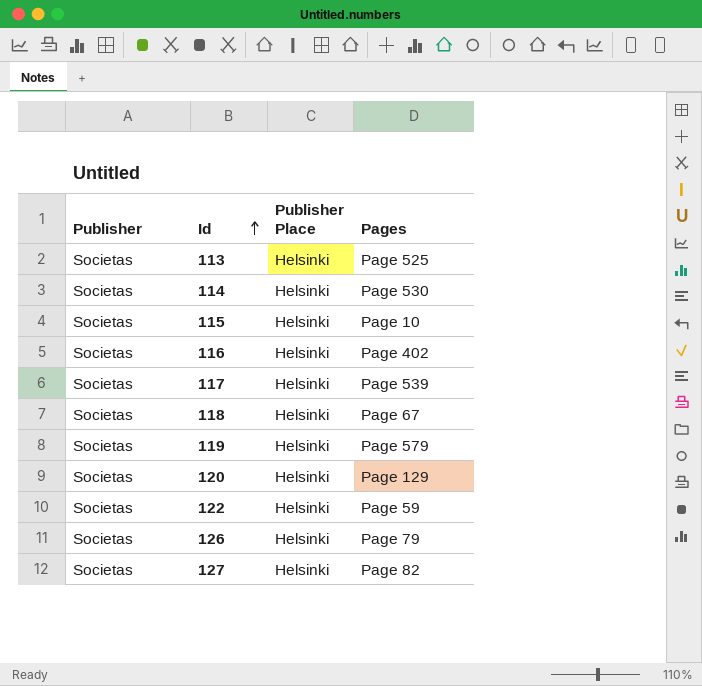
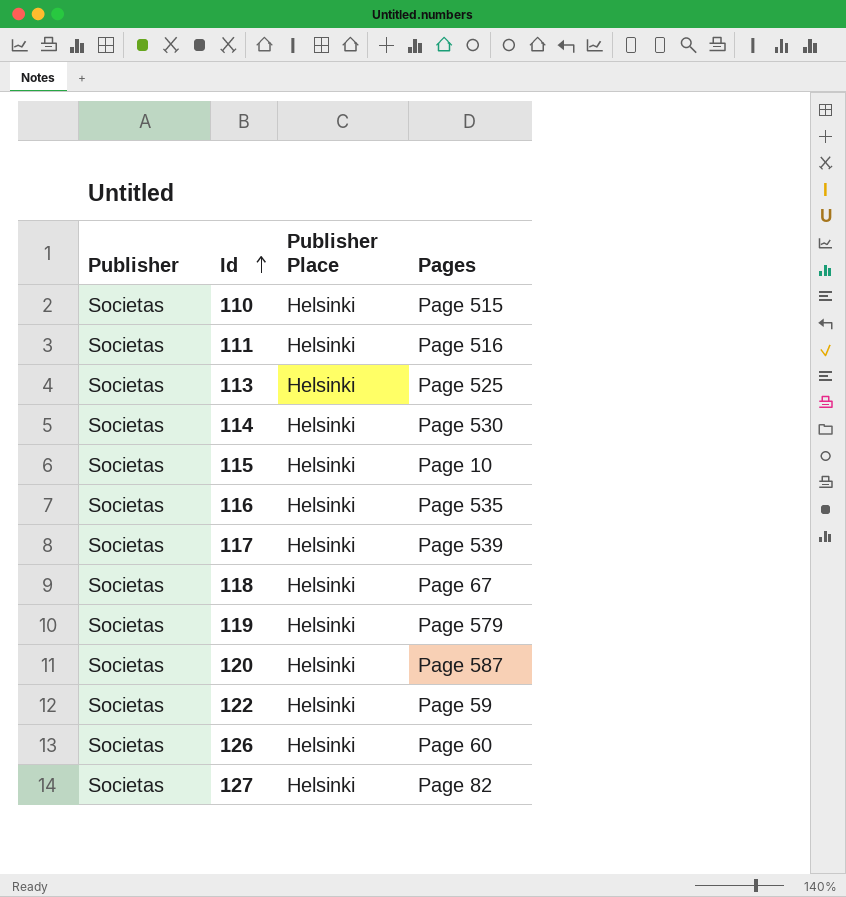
row 110: none -> Societas | Helsinki | Page 515
row 111: none -> Societas | Helsinki | Page 516
116 | Pages: Page 402 -> Page 535
120 | Pages: Page 129 -> Page 587
126 | Pages: Page 79 -> Page 60

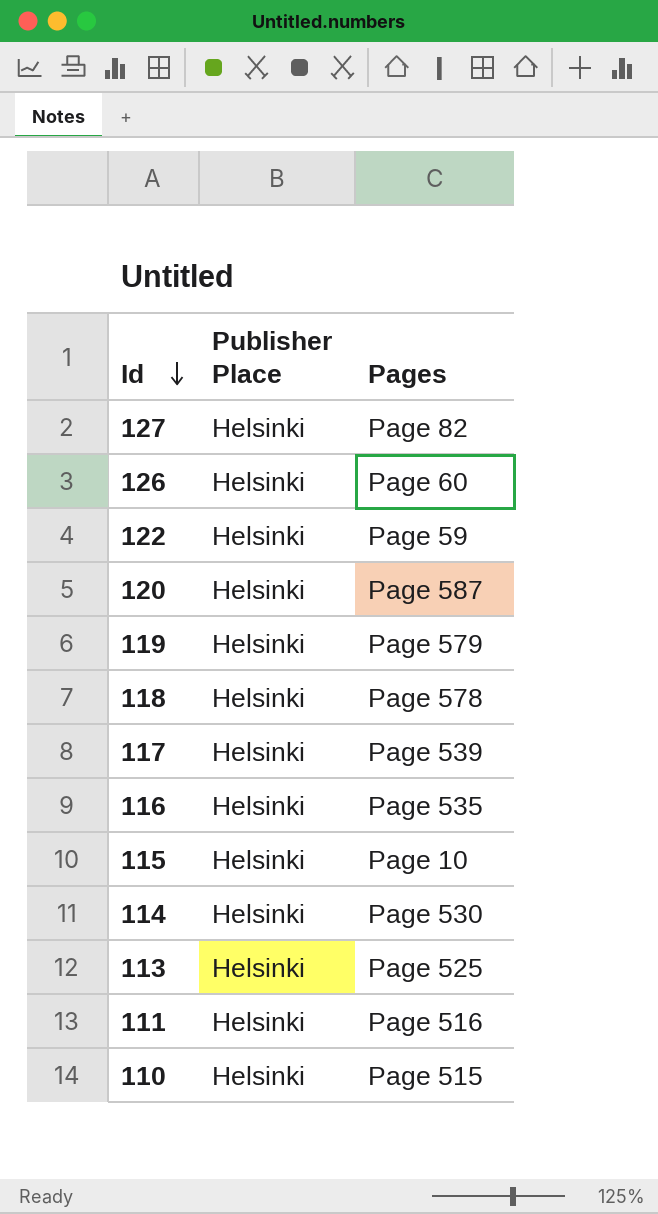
row order: Id ascending -> Id descending
column Publisher | position: 1 -> none
118 | Pages: Page 67 -> Page 578

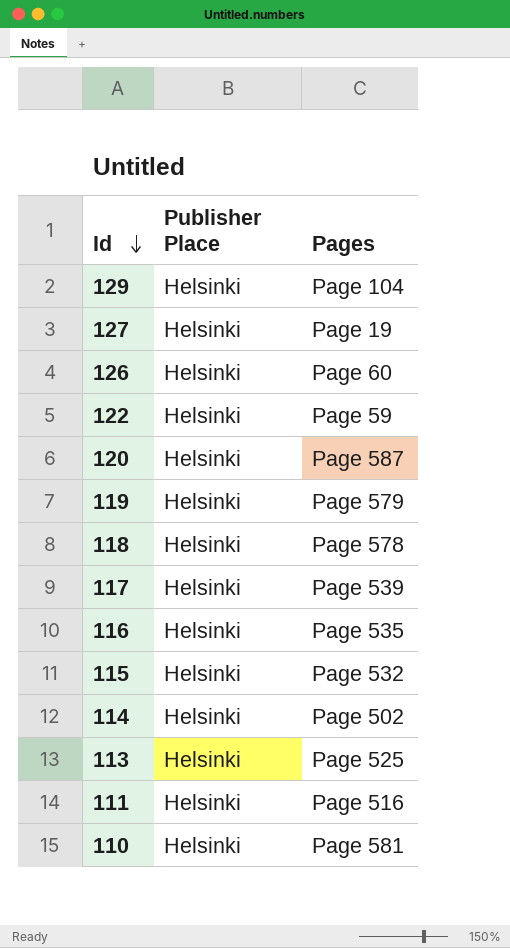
row 129: none -> Helsinki | Page 104
127 | Pages: Page 82 -> Page 19
115 | Pages: Page 10 -> Page 532
114 | Pages: Page 530 -> Page 502
110 | Pages: Page 515 -> Page 581

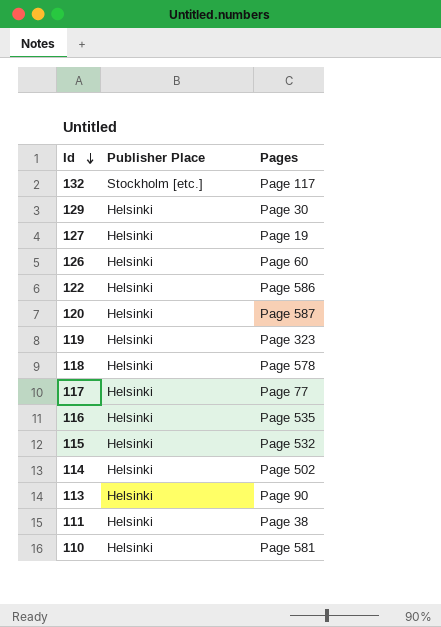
row 132: none -> Stockholm [etc.] | Page 117
129 | Pages: Page 104 -> Page 30
122 | Pages: Page 59 -> Page 586
119 | Pages: Page 579 -> Page 323
117 | Pages: Page 539 -> Page 77
113 | Pages: Page 525 -> Page 90
111 | Pages: Page 516 -> Page 38

